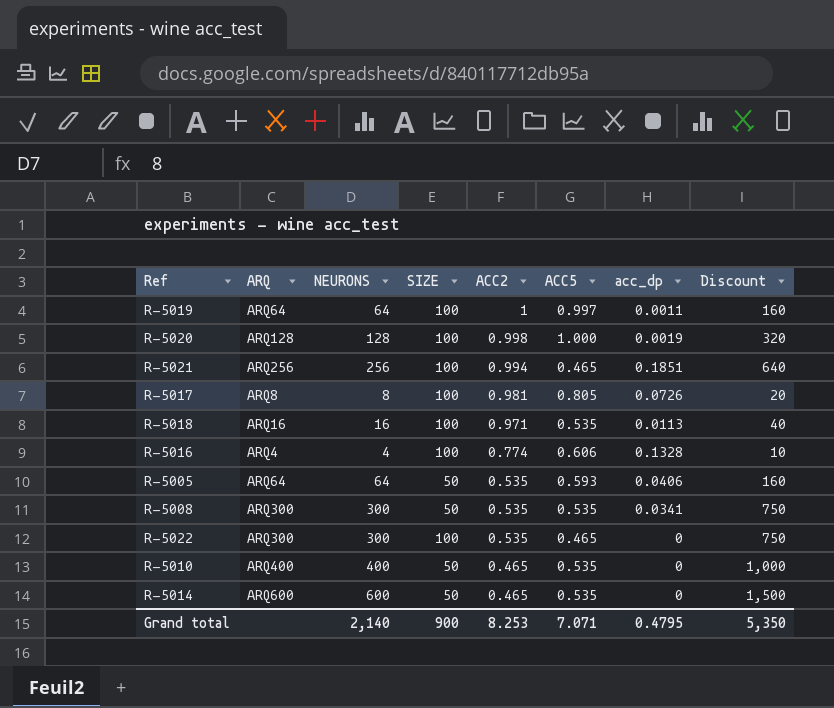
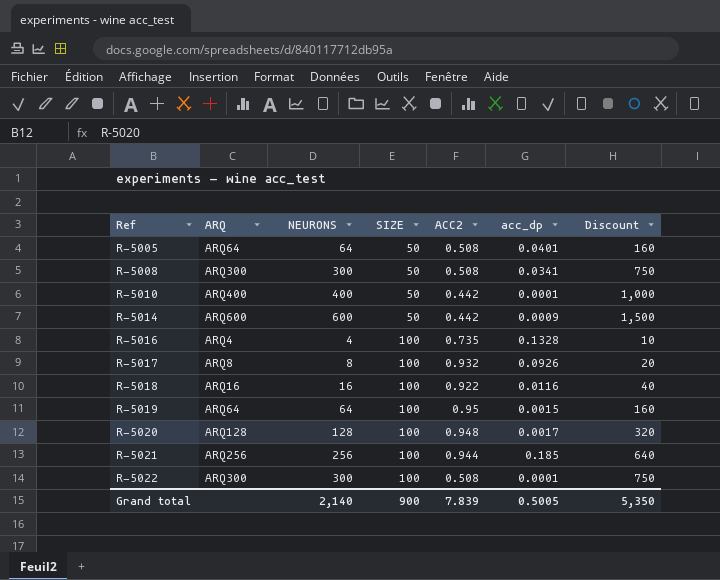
row order: ACC2 descending -> Ref ascending
column ACC5 | position: 6 -> none
R-5005 | ACC2: 0.535 -> 0.508
R-5005 | acc_dp: 0.0406 -> 0.0401
R-5008 | ACC2: 0.535 -> 0.508
R-5010 | ACC2: 0.465 -> 0.442
R-5010 | acc_dp: 0 -> 0.0001
R-5014 | ACC2: 0.465 -> 0.442
R-5014 | acc_dp: 0 -> 0.0009
R-5016 | ACC2: 0.774 -> 0.735
R-5017 | ACC2: 0.981 -> 0.932
R-5017 | acc_dp: 0.0726 -> 0.0926
R-5018 | ACC2: 0.971 -> 0.922
R-5018 | acc_dp: 0.0113 -> 0.0116
R-5019 | ACC2: 1 -> 0.95
R-5019 | acc_dp: 0.0011 -> 0.0015
R-5020 | ACC2: 0.998 -> 0.948
R-5020 | acc_dp: 0.0019 -> 0.0017
R-5021 | ACC2: 0.994 -> 0.944
R-5021 | acc_dp: 0.1851 -> 0.185
R-5022 | ACC2: 0.535 -> 0.508
R-5022 | acc_dp: 0 -> 0.0001
Grand total | ACC2: 8.253 -> 7.839
Grand total | acc_dp: 0.4795 -> 0.5005

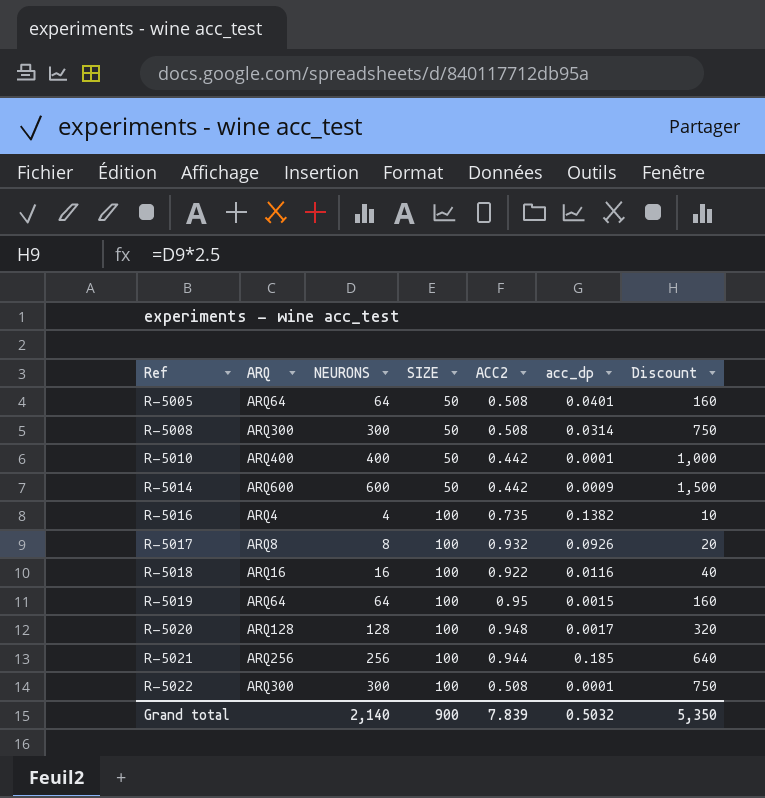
R-5008 | acc_dp: 0.0341 -> 0.0314
R-5016 | acc_dp: 0.1328 -> 0.1382
Grand total | acc_dp: 0.5005 -> 0.5032

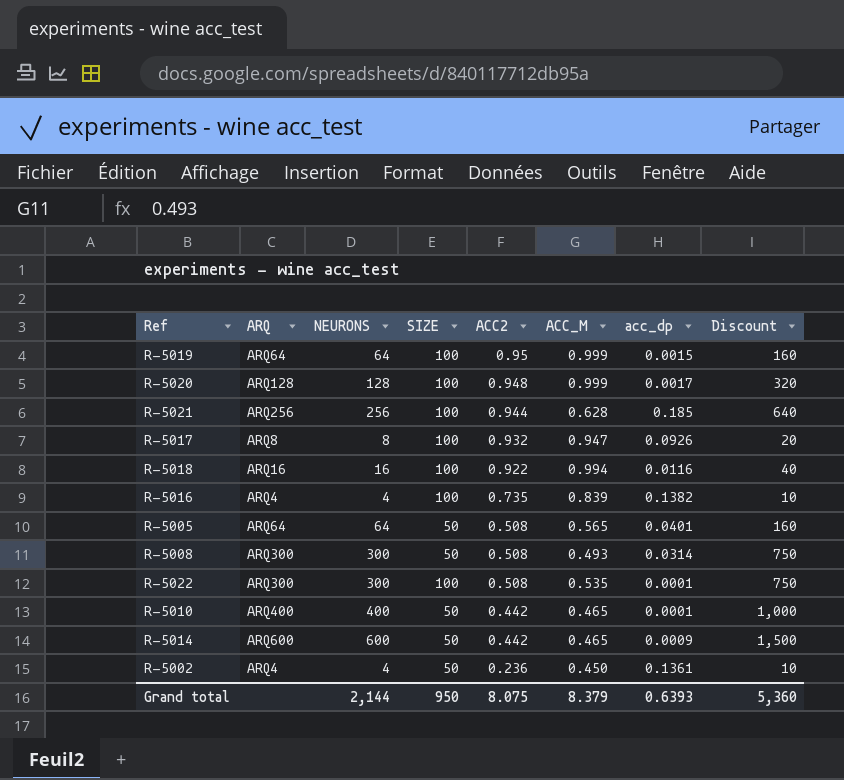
row order: Ref ascending -> ACC2 descending
column ACC_M | position: none -> 6
row R-5002: none -> ARQ4 | 4 | 50 | 0.236 | 0.450 | 0.1361 | 10
Grand total | NEURONS: 2,140 -> 2,144
Grand total | SIZE: 900 -> 950
Grand total | ACC2: 7.839 -> 8.075
Grand total | acc_dp: 0.5032 -> 0.6393
Grand total | Discount: 5,350 -> 5,360

